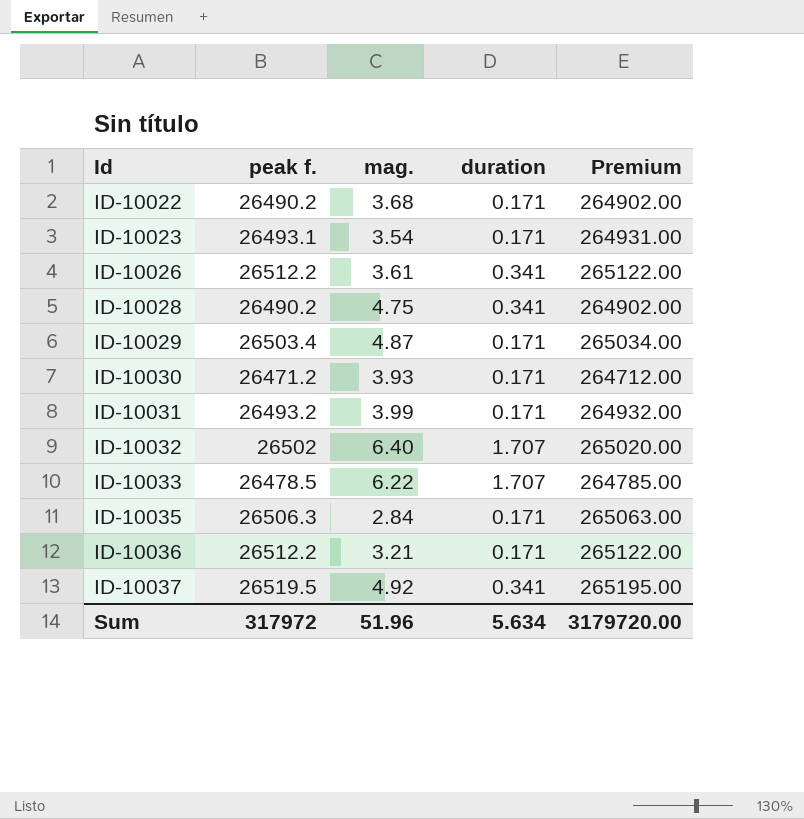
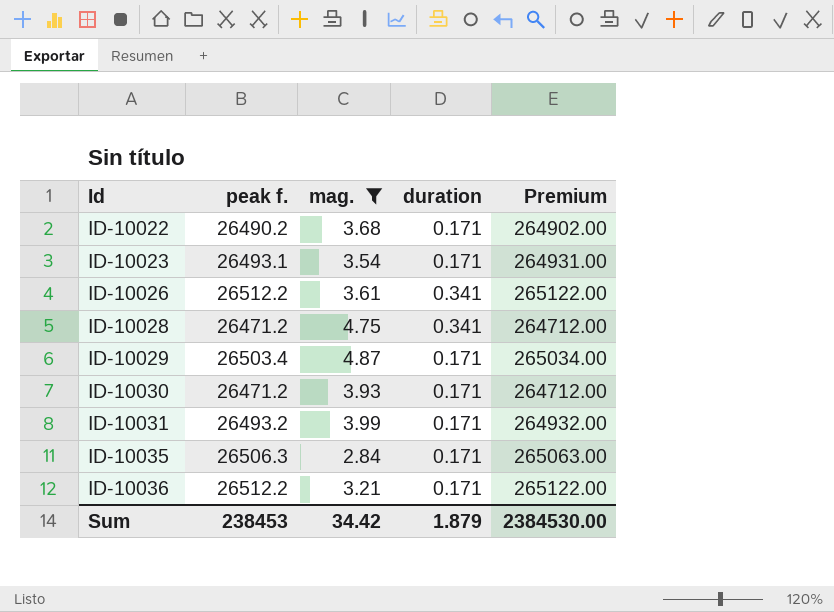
filter: none -> mag. <= 4.87
ID-10028 | peak f.: 26490.2 -> 26471.2
ID-10028 | Premium: 264902.00 -> 264712.00
Sum | peak f.: 317972 -> 238453
Sum | mag.: 51.96 -> 34.42
Sum | duration: 5.634 -> 1.879
Sum | Premium: 3179720.00 -> 2384530.00

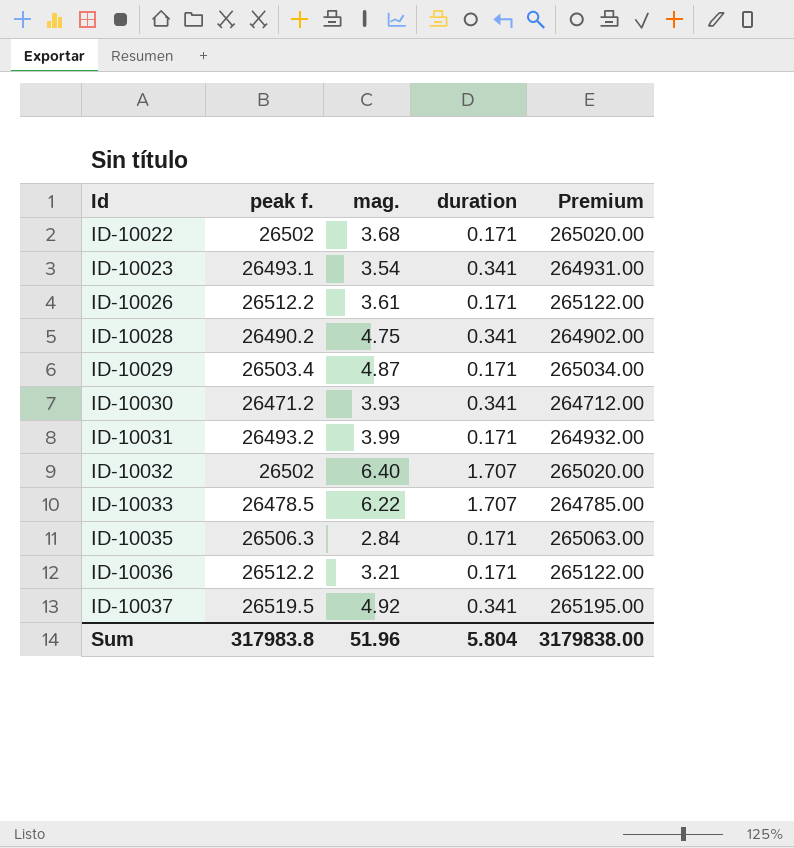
filter: mag. <= 4.87 -> none
ID-10022 | peak f.: 26490.2 -> 26502
ID-10022 | Premium: 264902.00 -> 265020.00
ID-10023 | duration: 0.171 -> 0.341
ID-10026 | duration: 0.341 -> 0.171
ID-10028 | peak f.: 26471.2 -> 26490.2
ID-10028 | Premium: 264712.00 -> 264902.00
ID-10030 | duration: 0.171 -> 0.341
Sum | peak f.: 238453 -> 317983.8
Sum | mag.: 34.42 -> 51.96
Sum | duration: 1.879 -> 5.804
Sum | Premium: 2384530.00 -> 3179838.00

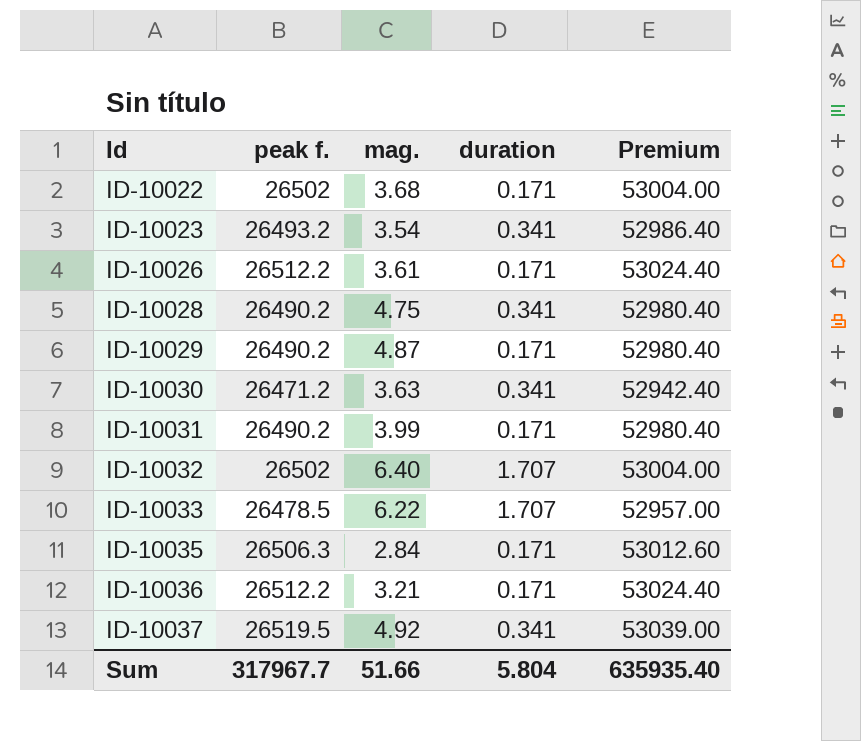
column Premium | formula: [peak f.] * 10 -> [peak f.] * 2
ID-10023 | peak f.: 26493.1 -> 26493.2
ID-10029 | peak f.: 26503.4 -> 26490.2
ID-10030 | mag.: 3.93 -> 3.63
ID-10031 | peak f.: 26493.2 -> 26490.2
Sum | peak f.: 317983.8 -> 317967.7
Sum | mag.: 51.96 -> 51.66
Sum | Premium: 3179838.00 -> 635935.40

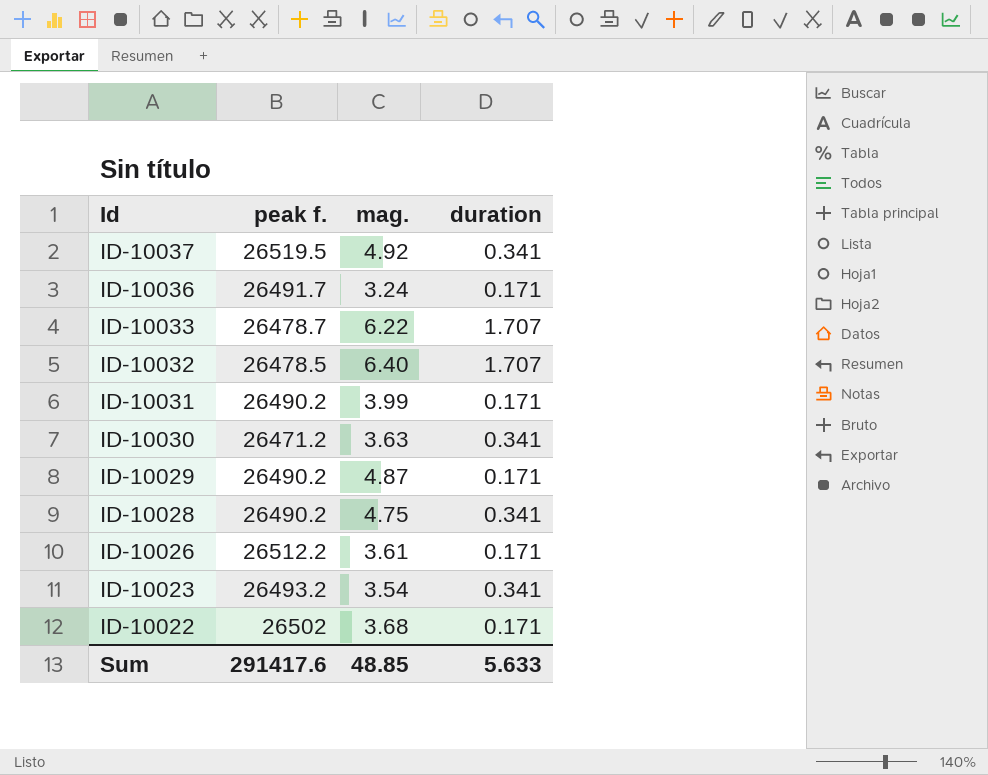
row order: Id ascending -> Id descending
column Premium | formula: [peak f.] * 2 -> none
row ID-10035: 26506.3 | 2.84 | 0.171 | 53012.60 -> none
ID-10036 | peak f.: 26512.2 -> 26491.7
ID-10036 | mag.: 3.21 -> 3.24
ID-10033 | peak f.: 26478.5 -> 26478.7
ID-10032 | peak f.: 26502 -> 26478.5
Sum | peak f.: 317967.7 -> 291417.6
Sum | mag.: 51.66 -> 48.85
Sum | duration: 5.804 -> 5.633

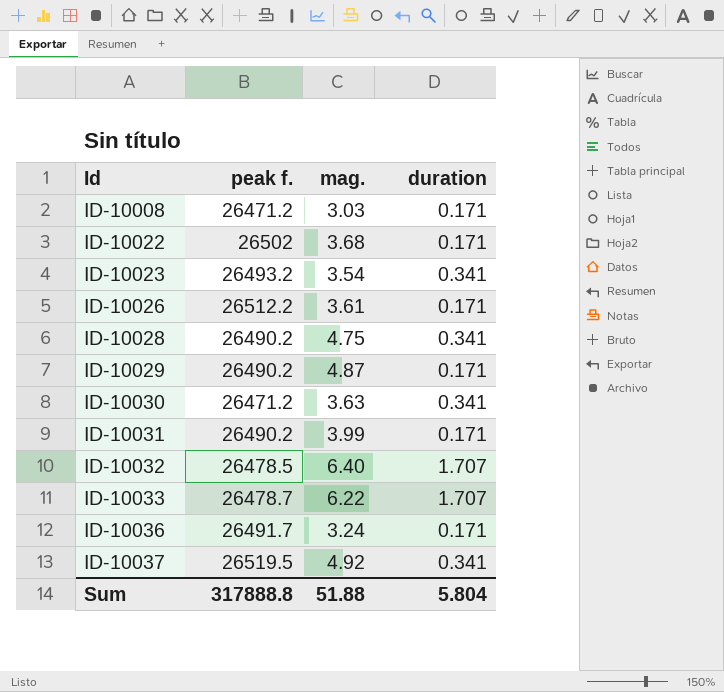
row order: Id descending -> Id ascending
row ID-10008: none -> 26471.2 | 3.03 | 0.171
Sum | peak f.: 291417.6 -> 317888.8
Sum | mag.: 48.85 -> 51.88
Sum | duration: 5.633 -> 5.804

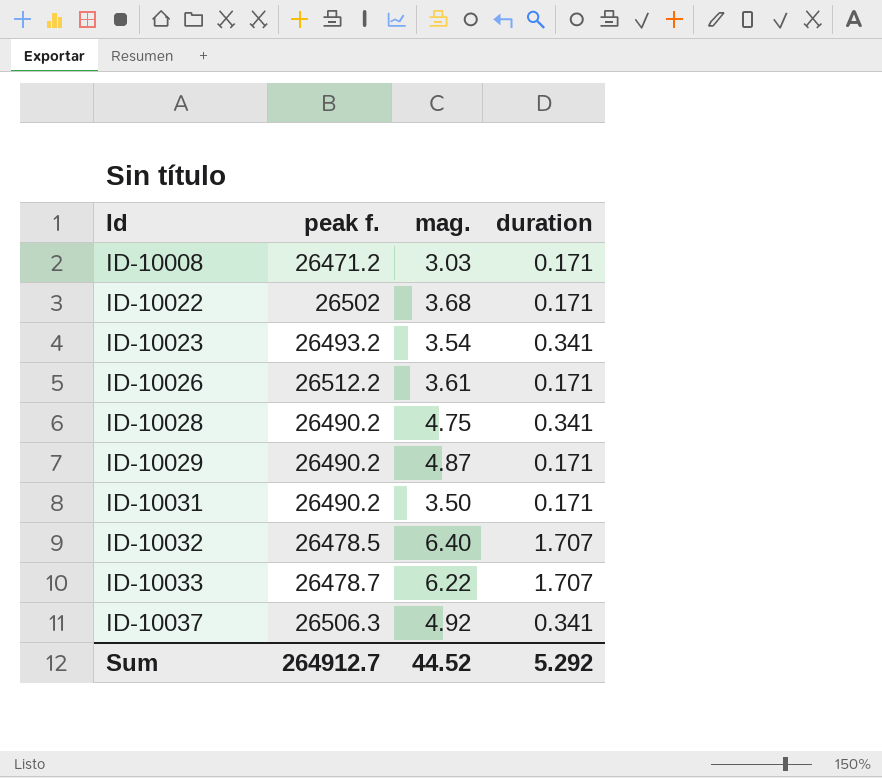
row ID-10030: 26471.2 | 3.63 | 0.341 -> none
row ID-10036: 26491.7 | 3.24 | 0.171 -> none
ID-10031 | mag.: 3.99 -> 3.50
ID-10037 | peak f.: 26519.5 -> 26506.3
Sum | peak f.: 317888.8 -> 264912.7
Sum | mag.: 51.88 -> 44.52
Sum | duration: 5.804 -> 5.292

